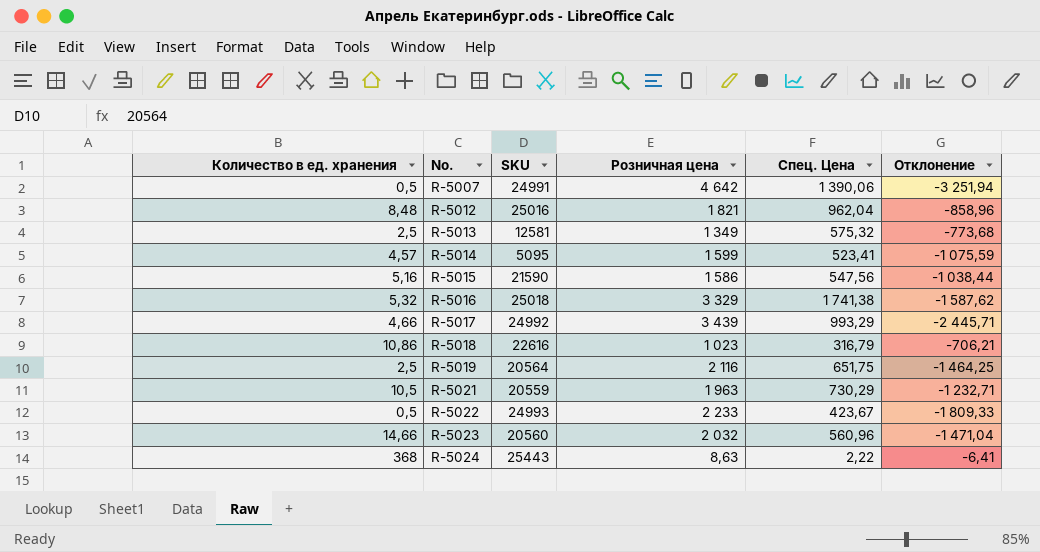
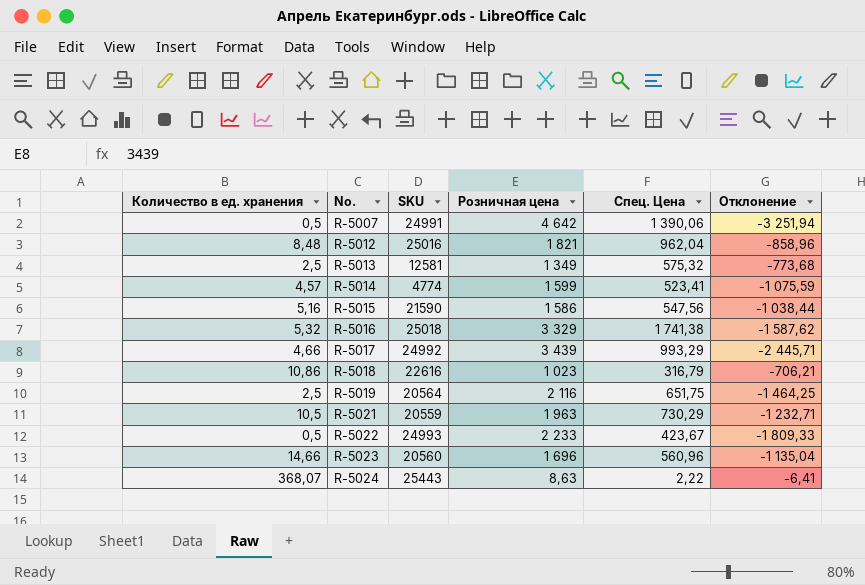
R-5014 | SKU: 5095 -> 4774
R-5023 | Розничная цена: 2 032 -> 1 696
R-5023 | Отклонение: -1 471,04 -> -1 135,04
R-5024 | Количество в ед. хранения: 368 -> 368,07

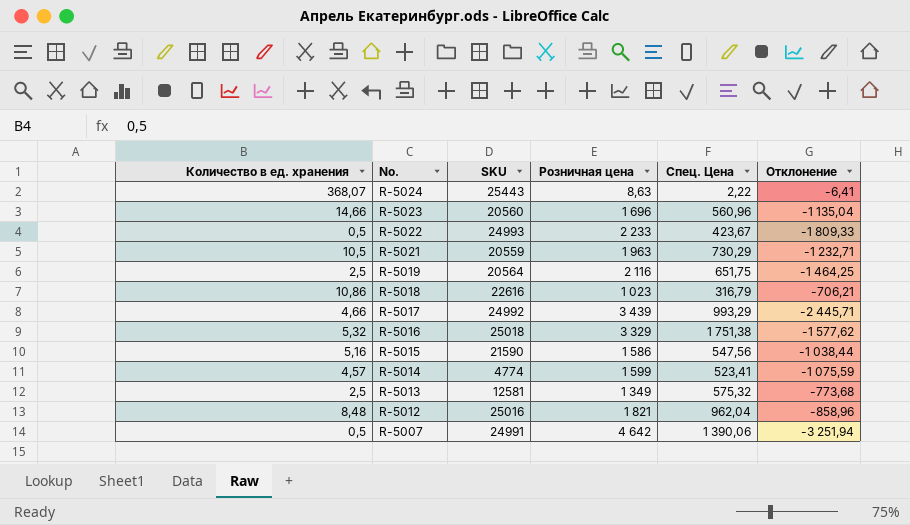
row order: No. ascending -> No. descending
R-5016 | Спец. Цена: 1 741,38 -> 1 751,38
R-5016 | Отклонение: -1 587,62 -> -1 577,62

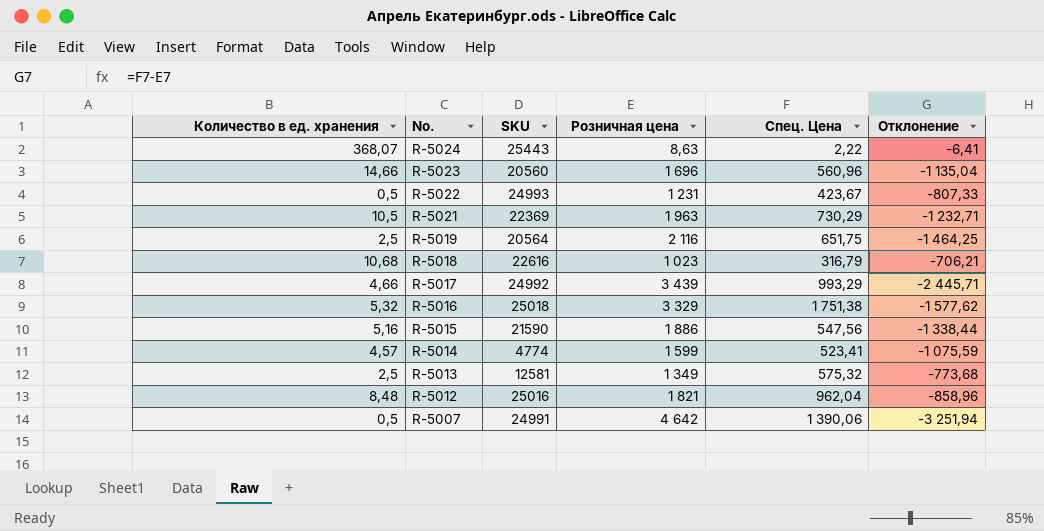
R-5022 | Розничная цена: 2 233 -> 1 231
R-5022 | Отклонение: -1 809,33 -> -807,33
R-5021 | SKU: 20559 -> 22369
R-5018 | Количество в ед. хранения: 10,86 -> 10,68
R-5015 | Розничная цена: 1 586 -> 1 886
R-5015 | Отклонение: -1 038,44 -> -1 338,44

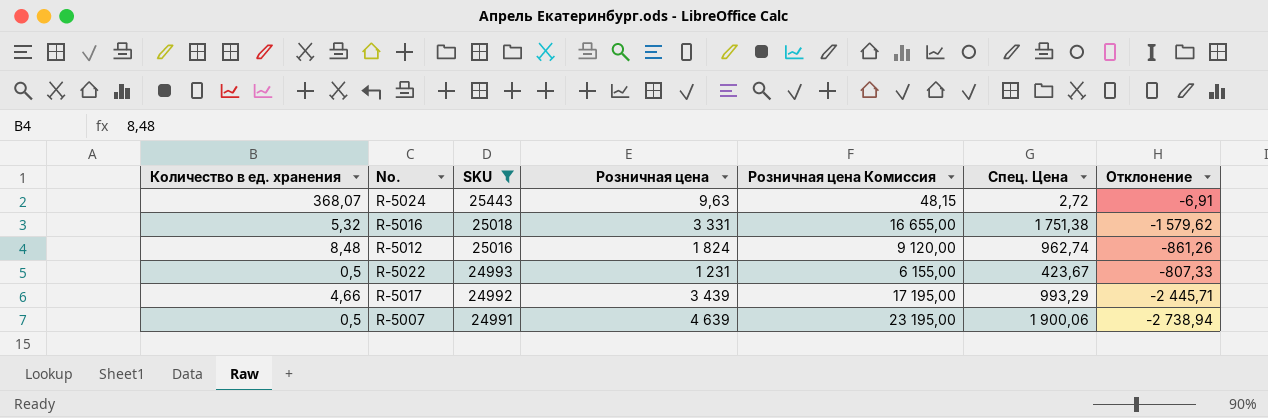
filter: none -> SKU >= 24991
row order: No. descending -> SKU descending
column Розничная цена Комиссия | formula: none -> [Розничная цена] * 5
R-5024 | Розничная цена: 8,63 -> 9,63
R-5024 | Спец. Цена: 2,22 -> 2,72
R-5024 | Отклонение: -6,41 -> -6,91
R-5016 | Розничная цена: 3 329 -> 3 331
R-5016 | Отклонение: -1 577,62 -> -1 579,62
R-5012 | Розничная цена: 1 821 -> 1 824
R-5012 | Спец. Цена: 962,04 -> 962,74
R-5012 | Отклонение: -858,96 -> -861,26
R-5007 | Розничная цена: 4 642 -> 4 639
R-5007 | Спец. Цена: 1 390,06 -> 1 900,06
R-5007 | Отклонение: -3 251,94 -> -2 738,94

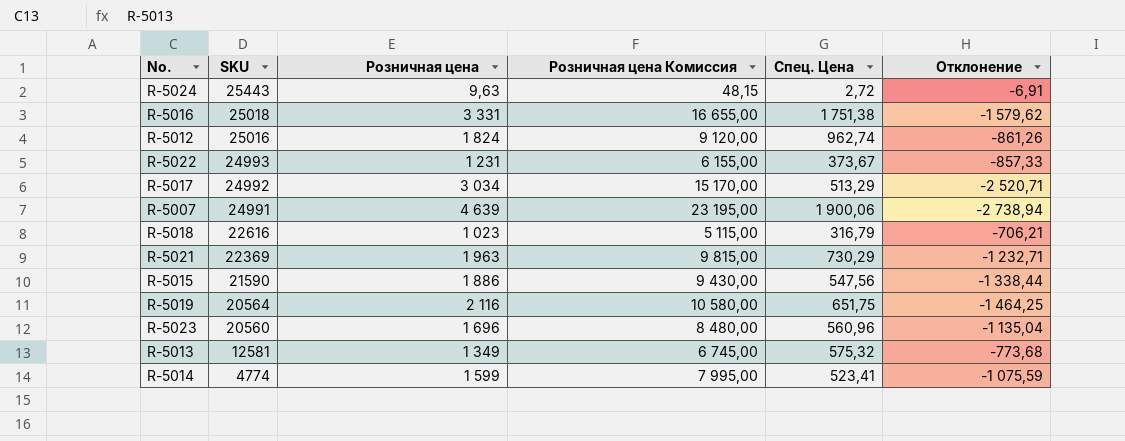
filter: SKU >= 24991 -> none
column Количество в ед. хранения | position: 1 -> none
R-5022 | Спец. Цена: 423,67 -> 373,67
R-5022 | Отклонение: -807,33 -> -857,33
R-5017 | Розничная цена: 3 439 -> 3 034
R-5017 | Розничная цена Комиссия: 17 195,00 -> 15 170,00
R-5017 | Спец. Цена: 993,29 -> 513,29
R-5017 | Отклонение: -2 445,71 -> -2 520,71

